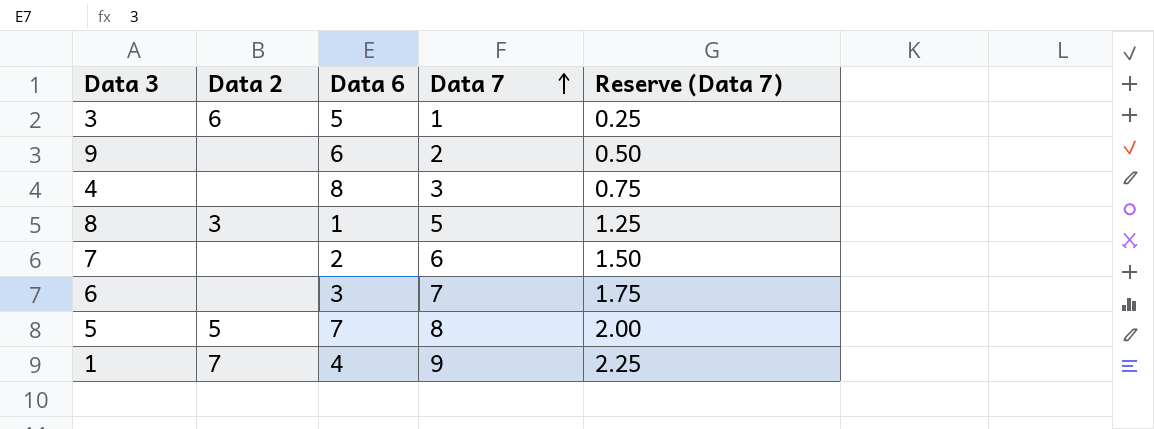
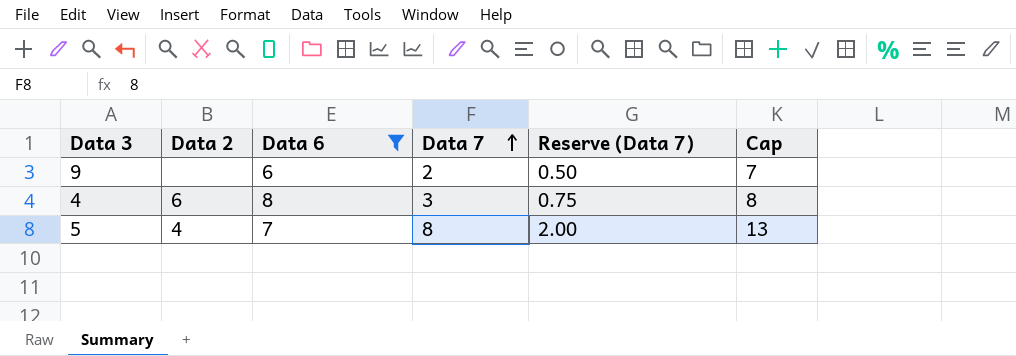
filter: none -> Data 6 >= 6
column Cap | formula: none -> [Data 7] + 5
4 | Data 2: none -> 6
5 | Data 2: 5 -> 4

